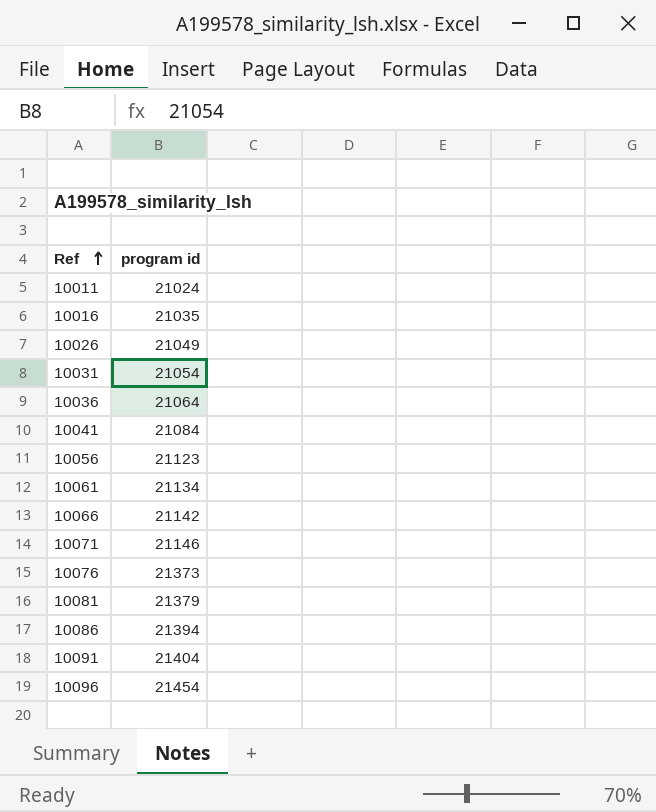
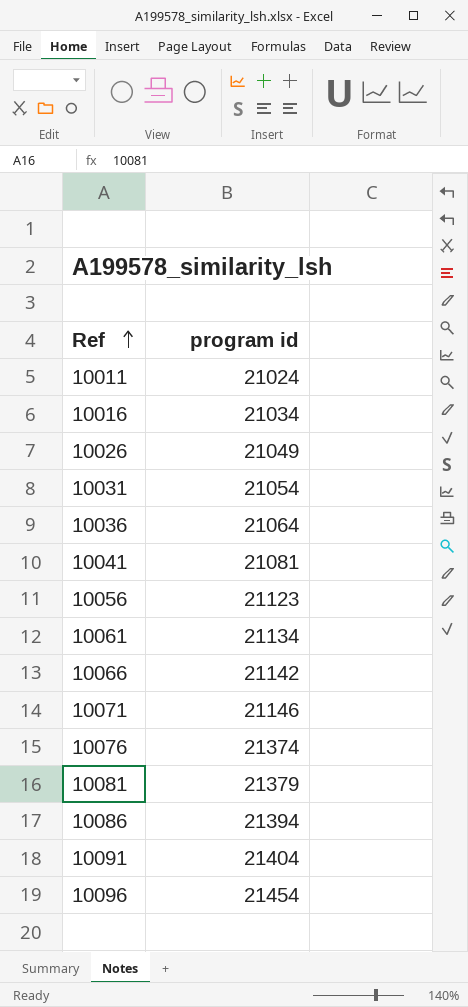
10016 | program id: 21035 -> 21034
10041 | program id: 21084 -> 21081
10076 | program id: 21373 -> 21374

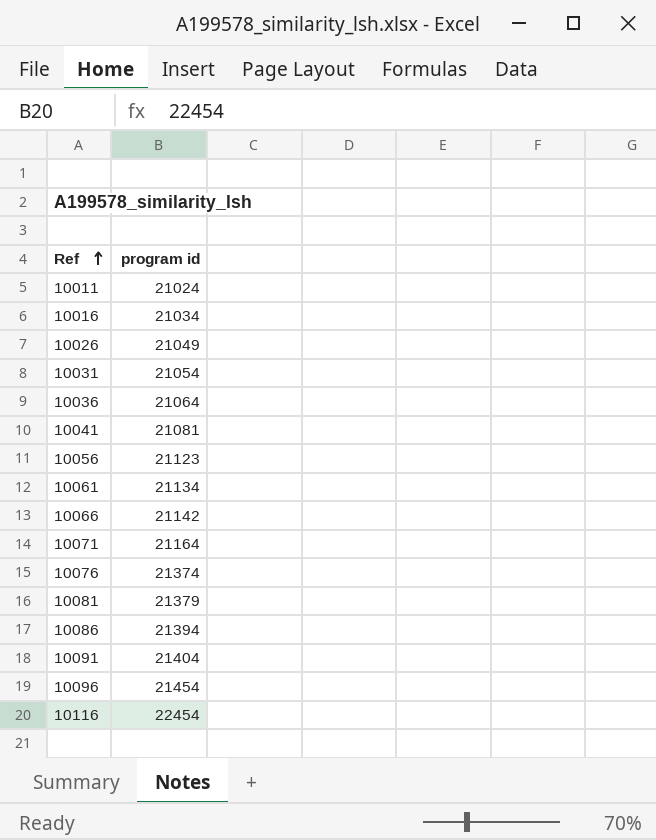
10071 | program id: 21146 -> 21164
row 10116: none -> 22454

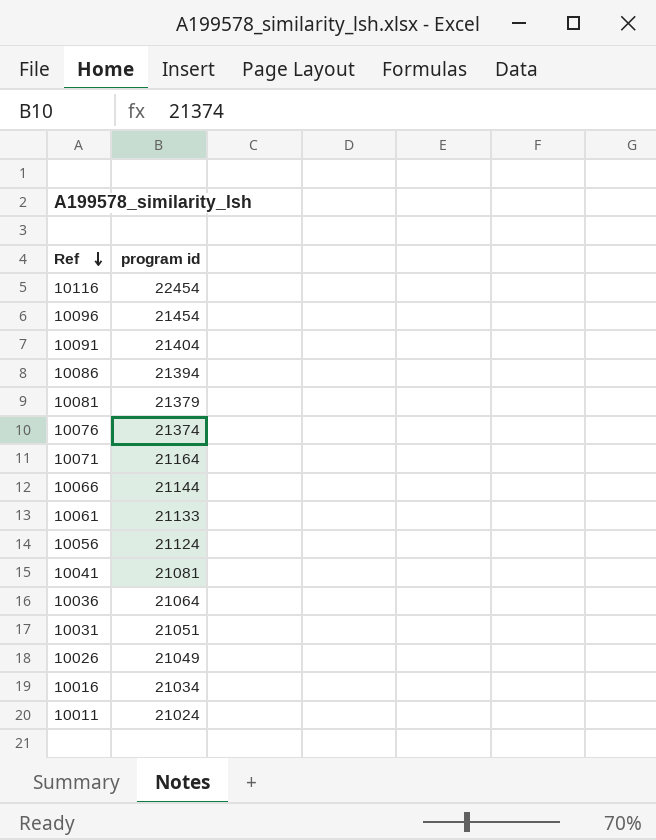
row order: Ref ascending -> Ref descending
10066 | program id: 21142 -> 21144
10061 | program id: 21134 -> 21133
10056 | program id: 21123 -> 21124
10031 | program id: 21054 -> 21051

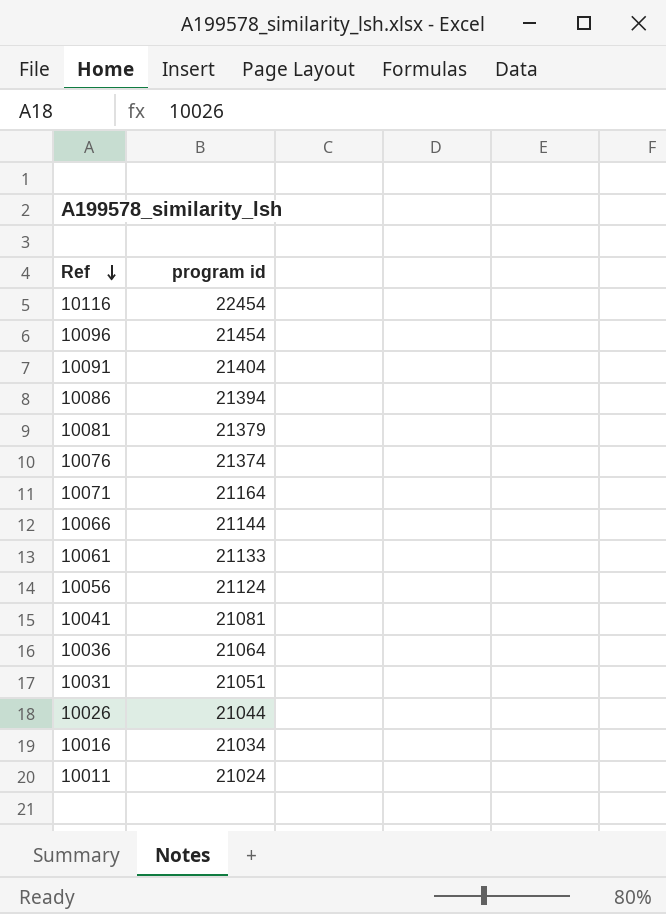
10026 | program id: 21049 -> 21044

